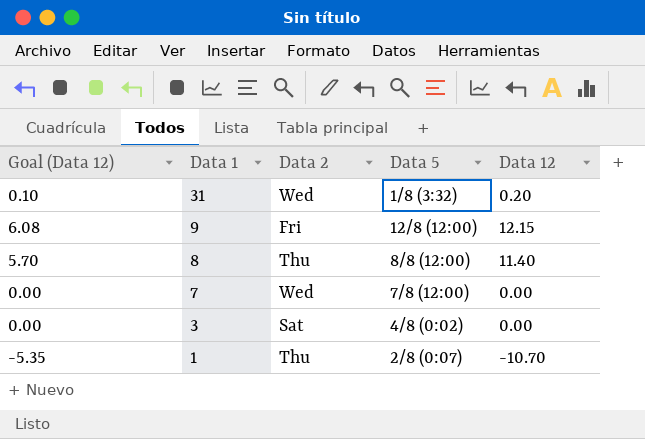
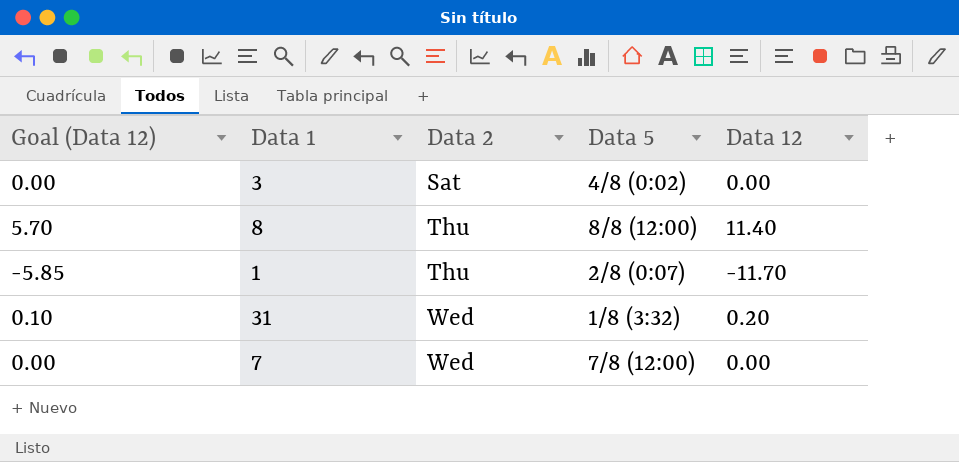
row order: Data 1 descending -> Data 2 ascending
row 9: 6.08 | Fri | 12/8 (12:00) | 12.15 -> none
1 | Goal (Data 12): -5.35 -> -5.85
1 | Data 12: -10.70 -> -11.70

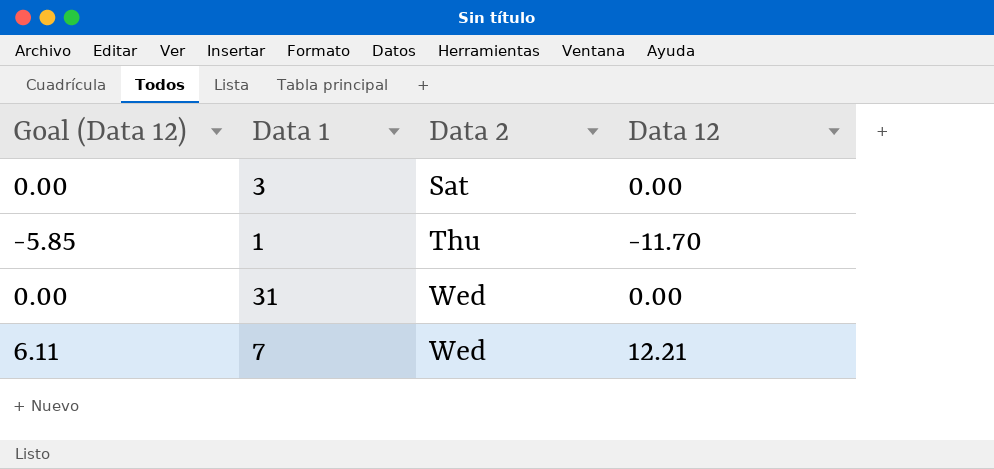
column Data 5 | position: 4 -> none
row 8: 5.70 | Thu | 8/8 (12:00) | 11.40 -> none
31 | Goal (Data 12): 0.10 -> 0.00
31 | Data 12: 0.20 -> 0.00
7 | Goal (Data 12): 0.00 -> 6.11
7 | Data 12: 0.00 -> 12.21

